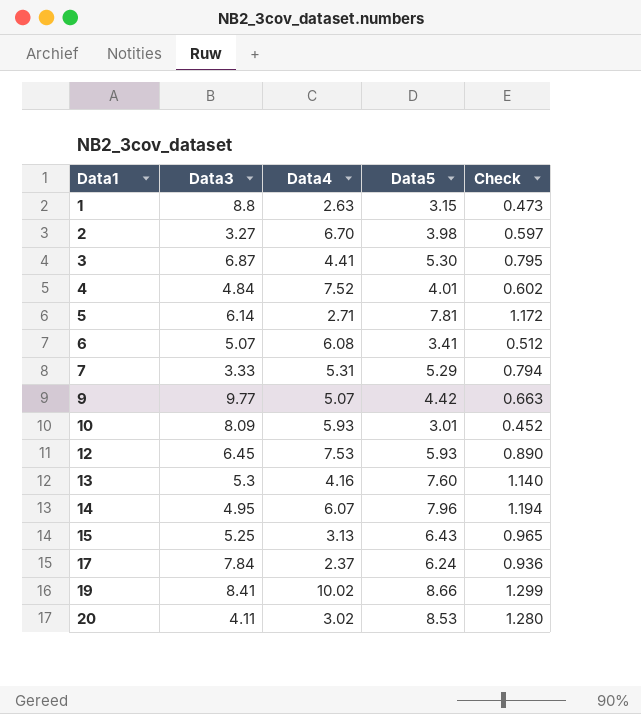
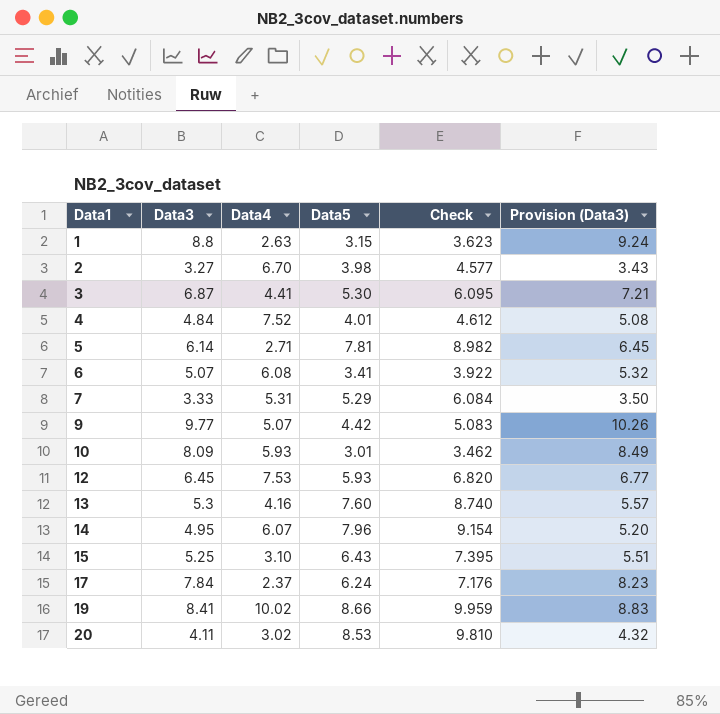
column Check | formula: [Data5] * 0.15 -> [Data5] * 1.15
column Provision (Data3) | formula: none -> [Data3] * 1.05
15 | Data4: 3.13 -> 3.10

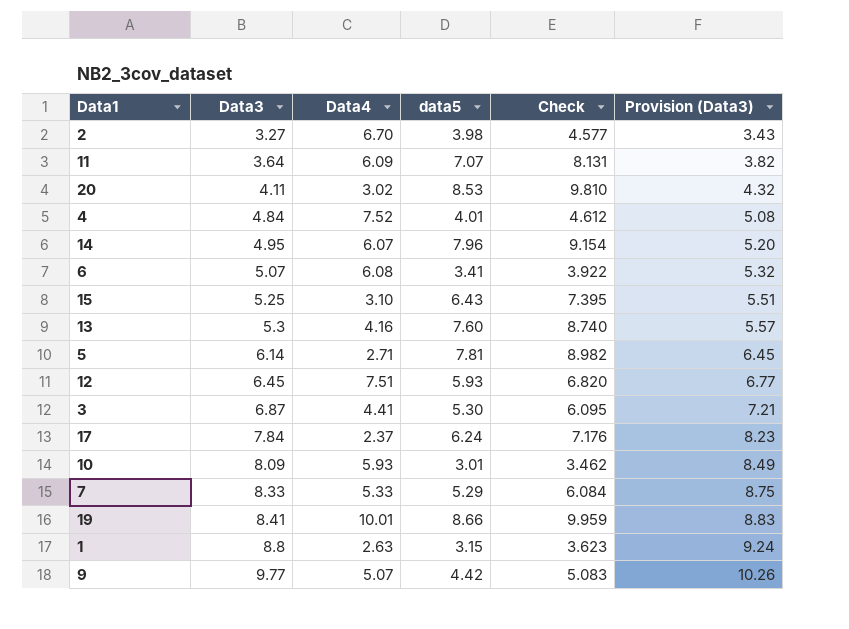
row order: Data1 ascending -> Data3 ascending
column name: Data5 -> data5
row 11: none -> 3.64 | 6.09 | 7.07 | 8.131 | 3.82
12 | Data4: 7.53 -> 7.51
7 | Data3: 3.33 -> 8.33
7 | Data4: 5.31 -> 5.33
7 | Provision (Data3): 3.50 -> 8.75
19 | Data4: 10.02 -> 10.01

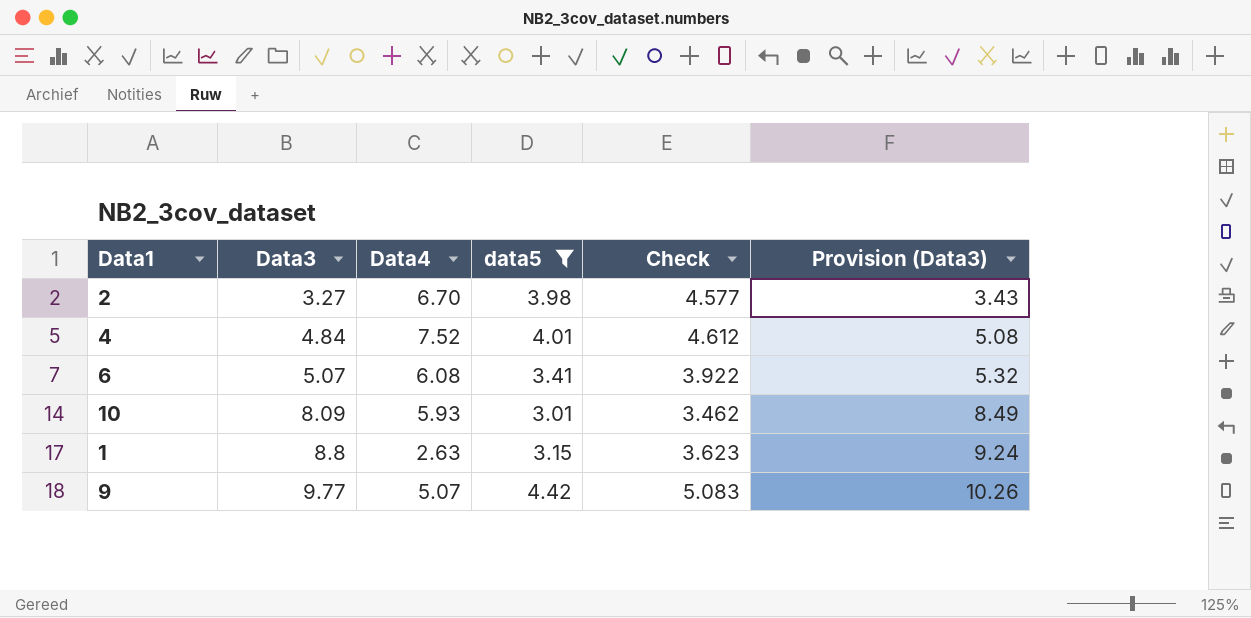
filter: none -> data5 <= 4.42

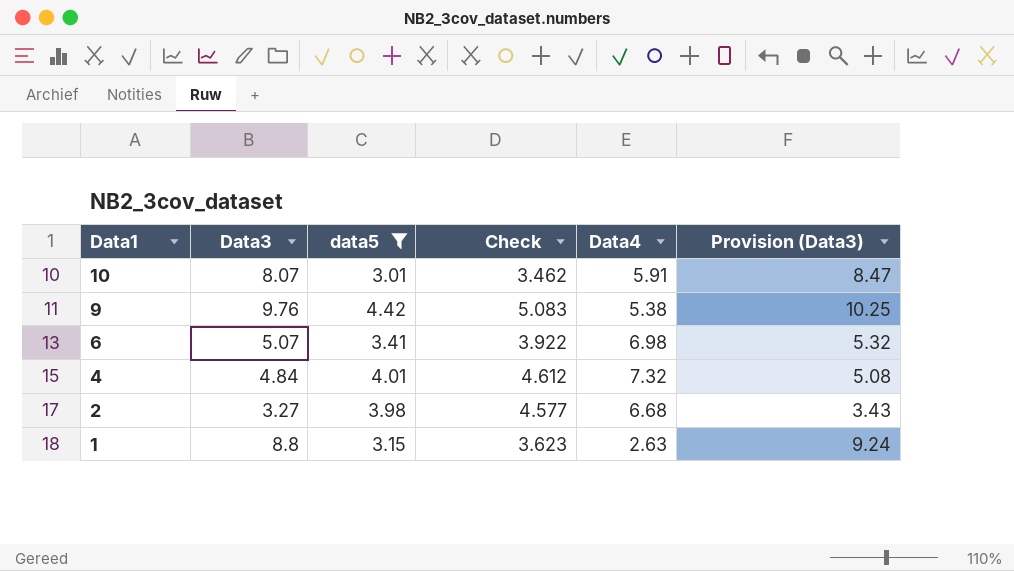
row order: Data3 ascending -> Data1 descending
column Data4 | position: 3 -> 5
10 | Data3: 8.09 -> 8.07
10 | Data4: 5.93 -> 5.91
10 | Provision (Data3): 8.49 -> 8.47
9 | Data3: 9.77 -> 9.76
9 | Data4: 5.07 -> 5.38
9 | Provision (Data3): 10.26 -> 10.25
6 | Data4: 6.08 -> 6.98
4 | Data4: 7.52 -> 7.32
2 | Data4: 6.70 -> 6.68

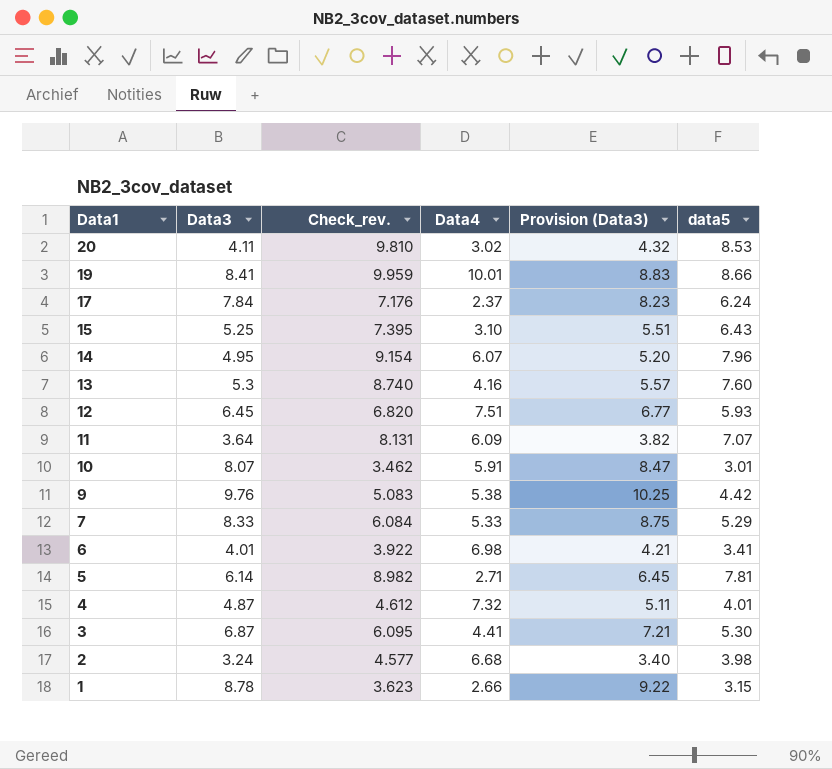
filter: data5 <= 4.42 -> none
column name: Check -> Check_rev.
column data5 | position: 3 -> 6
6 | Data3: 5.07 -> 4.01
6 | Provision (Data3): 5.32 -> 4.21
4 | Data3: 4.84 -> 4.87
4 | Provision (Data3): 5.08 -> 5.11
2 | Data3: 3.27 -> 3.24
2 | Provision (Data3): 3.43 -> 3.40
1 | Data3: 8.8 -> 8.78
1 | Data4: 2.63 -> 2.66
1 | Provision (Data3): 9.24 -> 9.22

